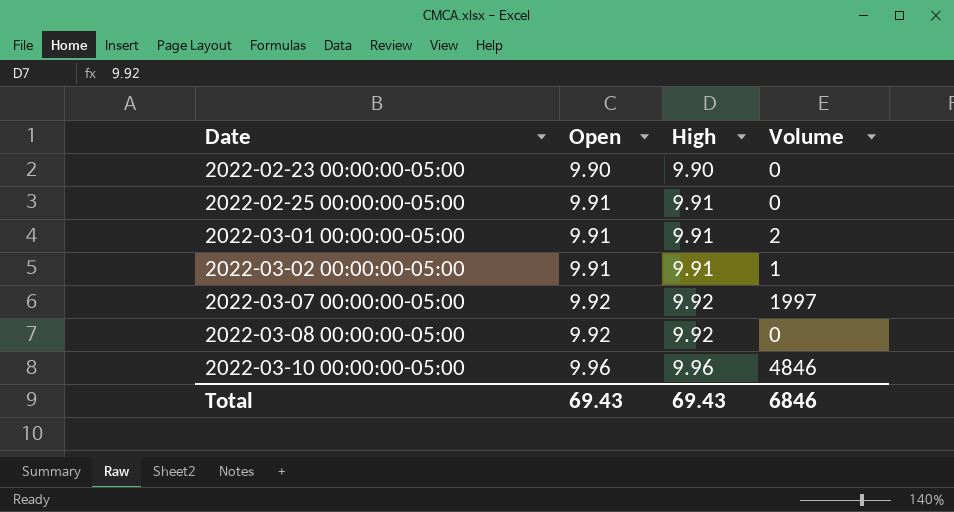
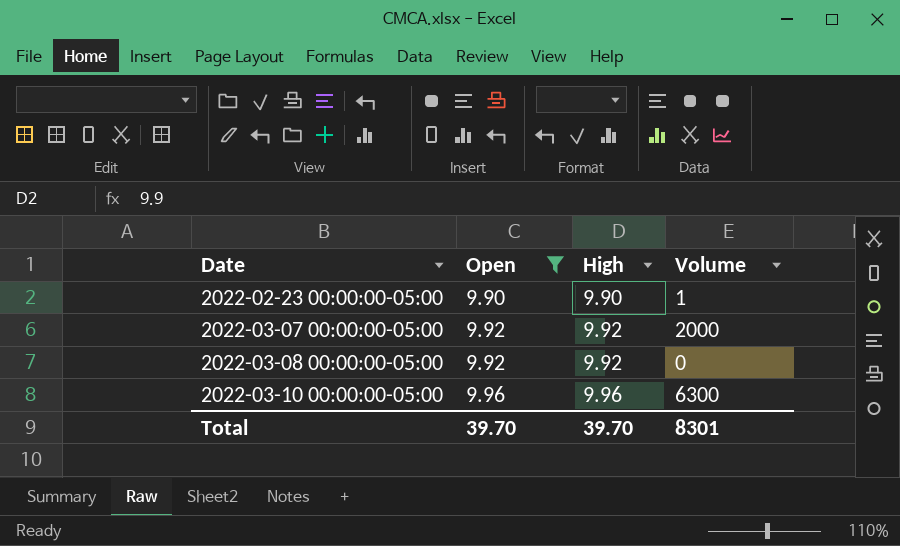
filter: none -> Open != 9.91
2022-02-23 00:00:00-05:00 | Volume: 0 -> 1
2022-03-07 00:00:00-05:00 | Volume: 1997 -> 2000
2022-03-10 00:00:00-05:00 | Volume: 4846 -> 6300
Total | Open: 69.43 -> 39.70
Total | High: 69.43 -> 39.70
Total | Volume: 6846 -> 8301

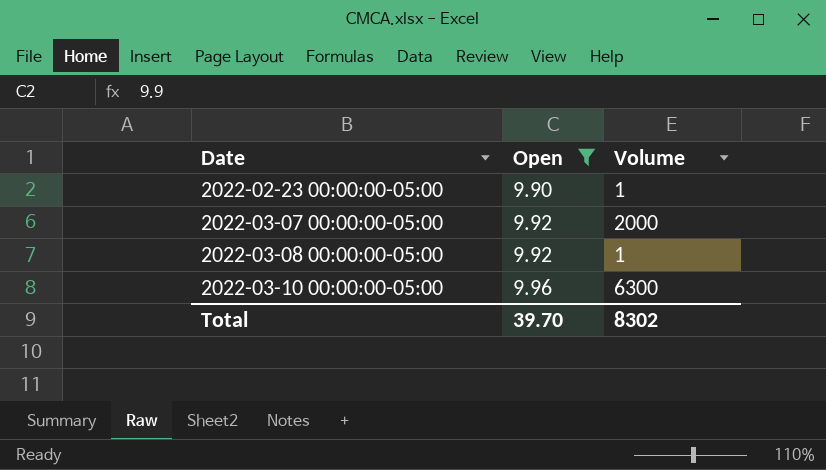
column High | position: 3 -> none
2022-03-08 00:00:00-05:00 | Volume: 0 -> 1
Total | Volume: 8301 -> 8302

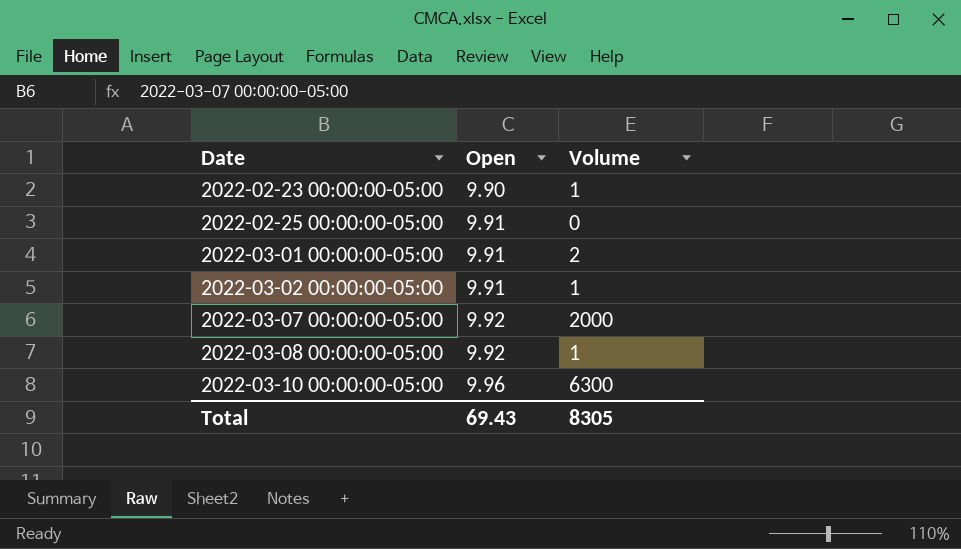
filter: Open != 9.91 -> none
Total | Open: 39.70 -> 69.43
Total | Volume: 8302 -> 8305

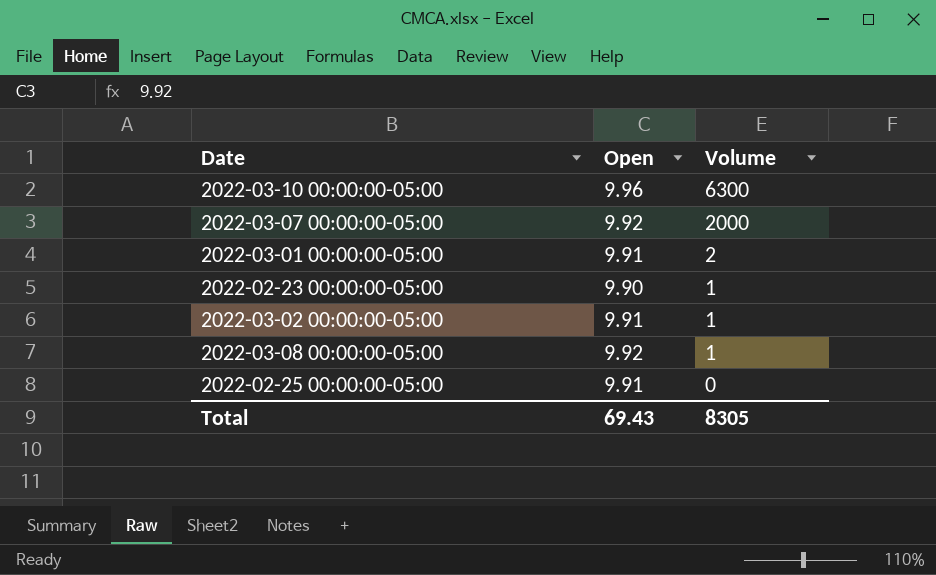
row order: Date ascending -> Volume descending

